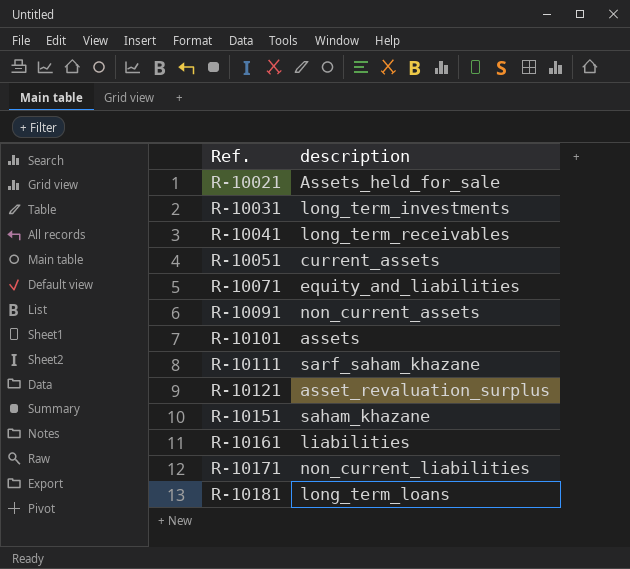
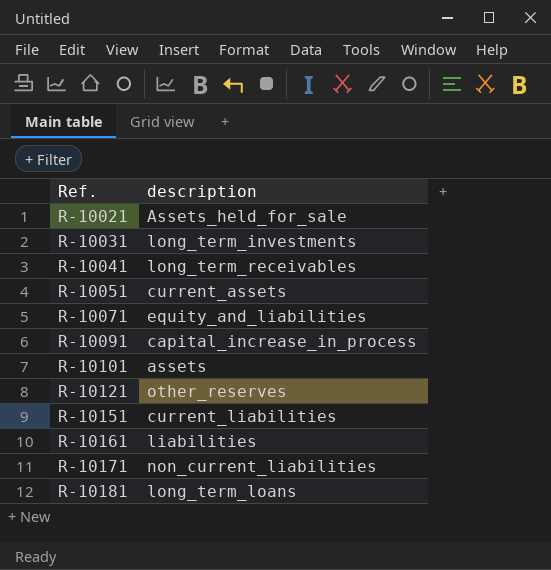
row R-10111: sarf_saham_khazane -> none
R-10091 | description: non_current_assets -> capital_increase_in_process
R-10121 | description: asset_revaluation_surplus -> other_reserves
R-10151 | description: saham_khazane -> current_liabilities

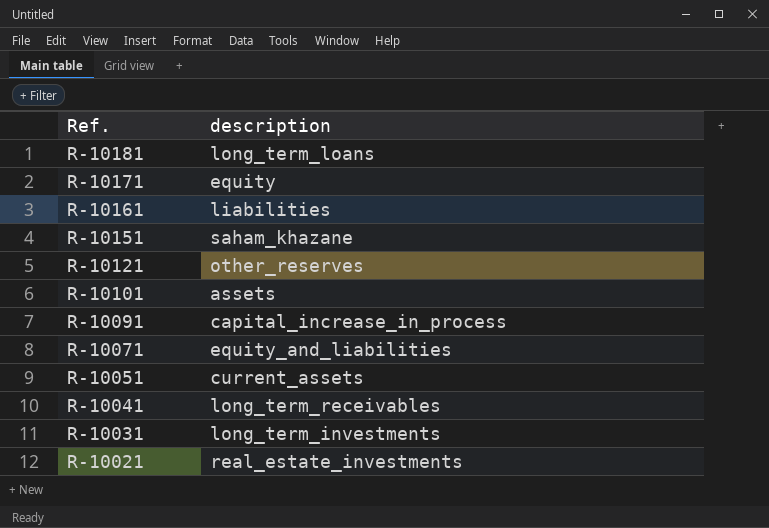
row order: Ref. ascending -> Ref. descending
R-10171 | description: non_current_liabilities -> equity
R-10151 | description: current_liabilities -> saham_khazane
R-10021 | description: Assets_held_for_sale -> real_estate_investments

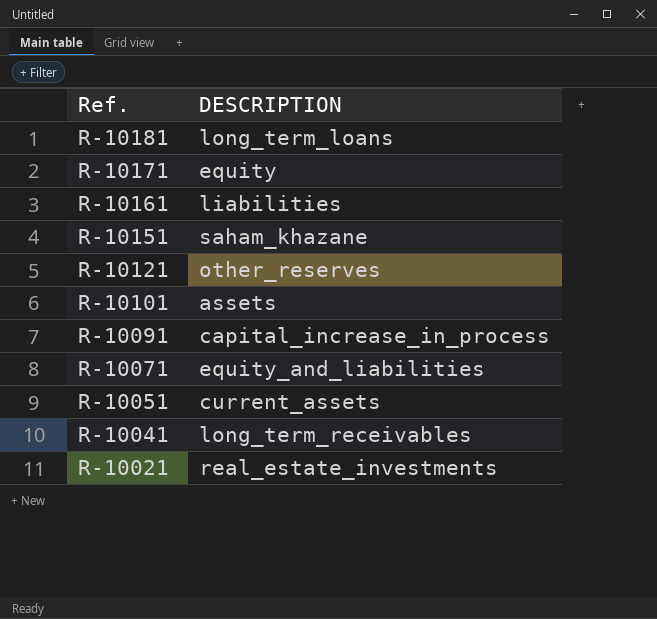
column name: description -> DESCRIPTION
row R-10031: long_term_investments -> none

